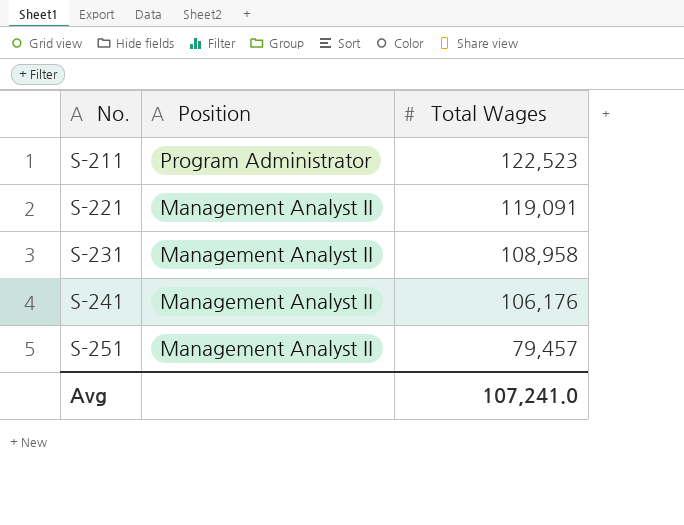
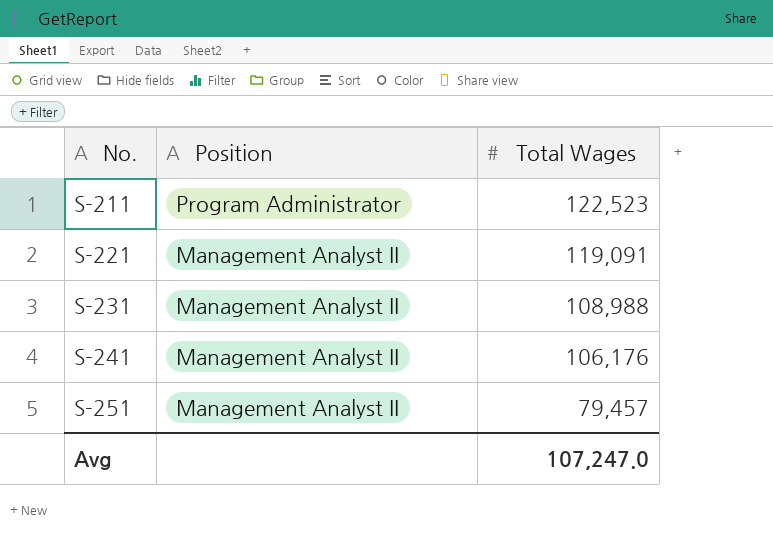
S-231 | Total Wages: 108,958 -> 108,988
Avg | Total Wages: 107,241.0 -> 107,247.0

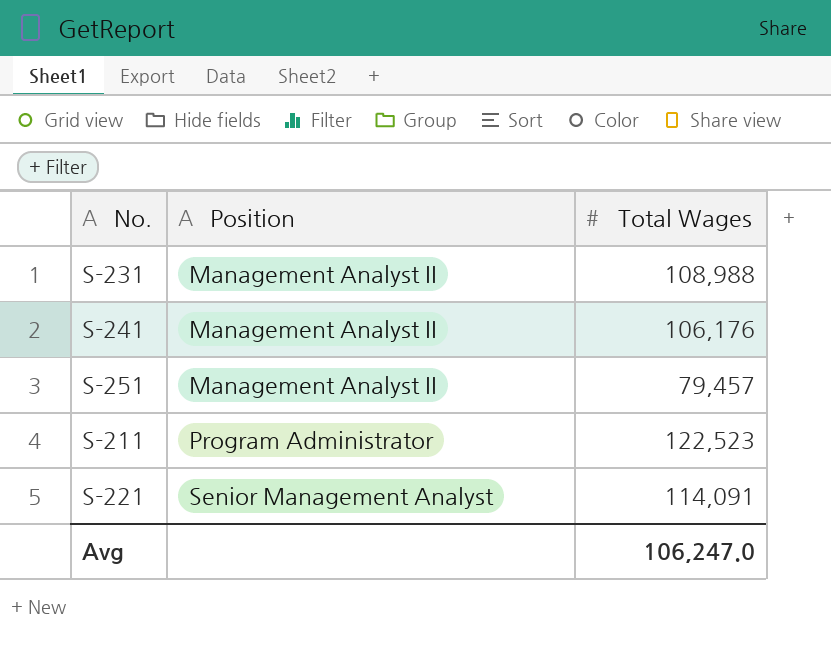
row order: No. ascending -> Position ascending
S-221 | Position: Management Analyst II -> Senior Management Analyst
S-221 | Total Wages: 119,091 -> 114,091
Avg | Total Wages: 107,247.0 -> 106,247.0

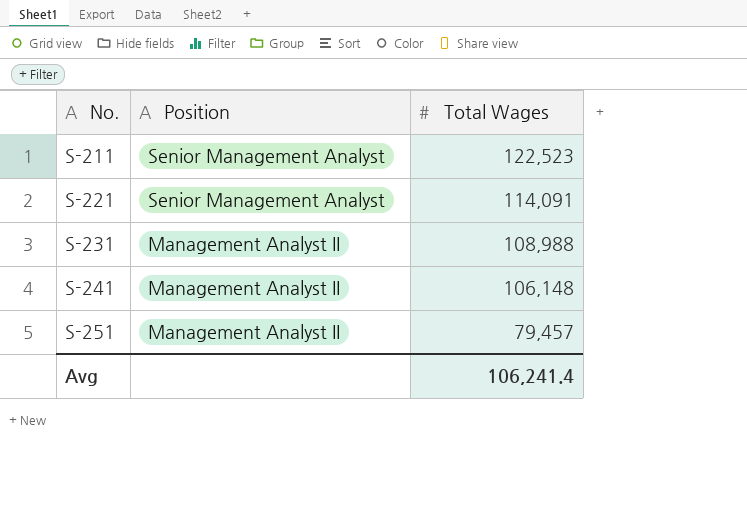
row order: Position ascending -> No. ascending
S-211 | Position: Program Administrator -> Senior Management Analyst
S-241 | Total Wages: 106,176 -> 106,148
Avg | Total Wages: 106,247.0 -> 106,241.4

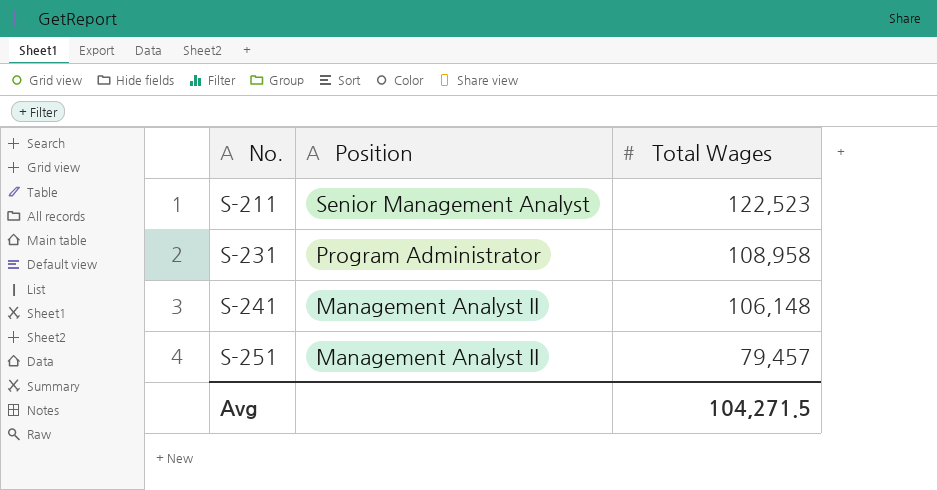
row S-221: Senior Management Analyst | 114,091 -> none
S-231 | Position: Management Analyst II -> Program Administrator
S-231 | Total Wages: 108,988 -> 108,958
Avg | Total Wages: 106,241.4 -> 104,271.5

